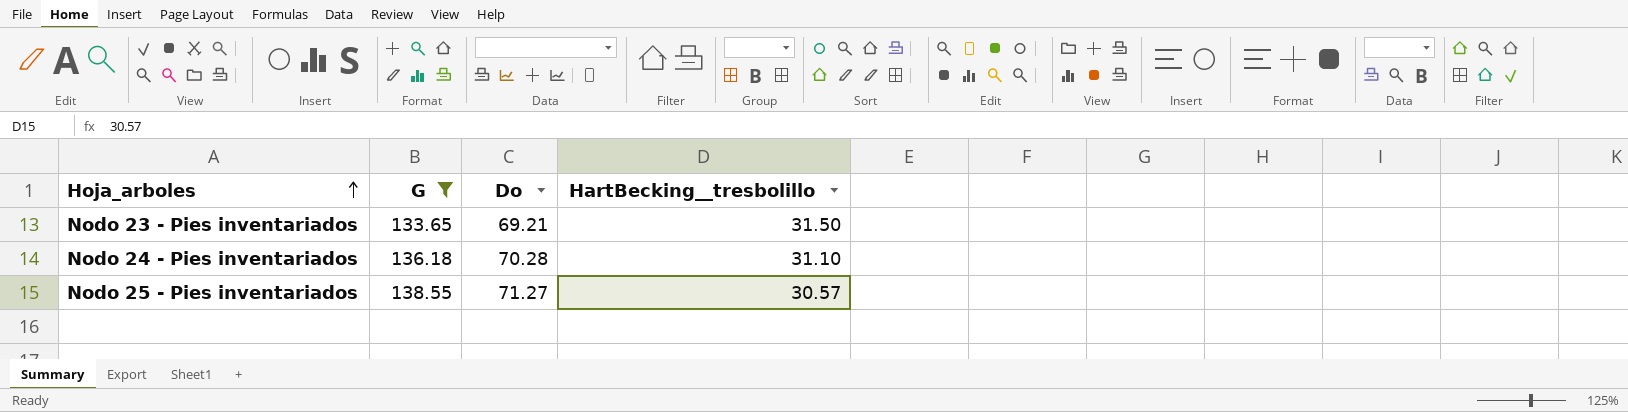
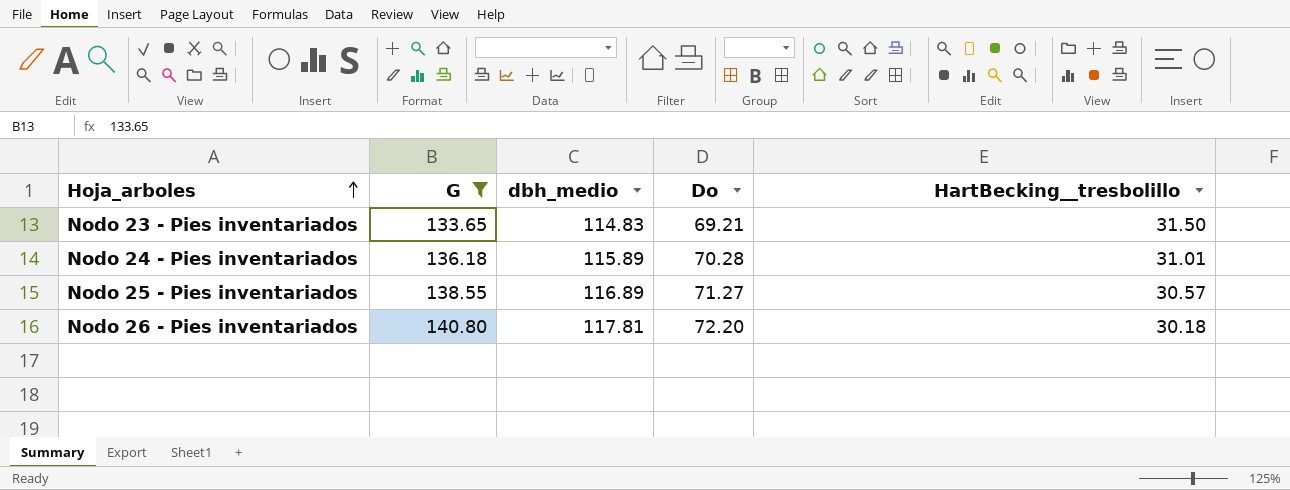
column dbh_medio | position: none -> 3
Nodo 24 - Pies inventariados | HartBecking__tresbolillo: 31.10 -> 31.01
row Nodo 26 - Pies inventariados: none -> 140.80 | 117.81 | 72.20 | 30.18

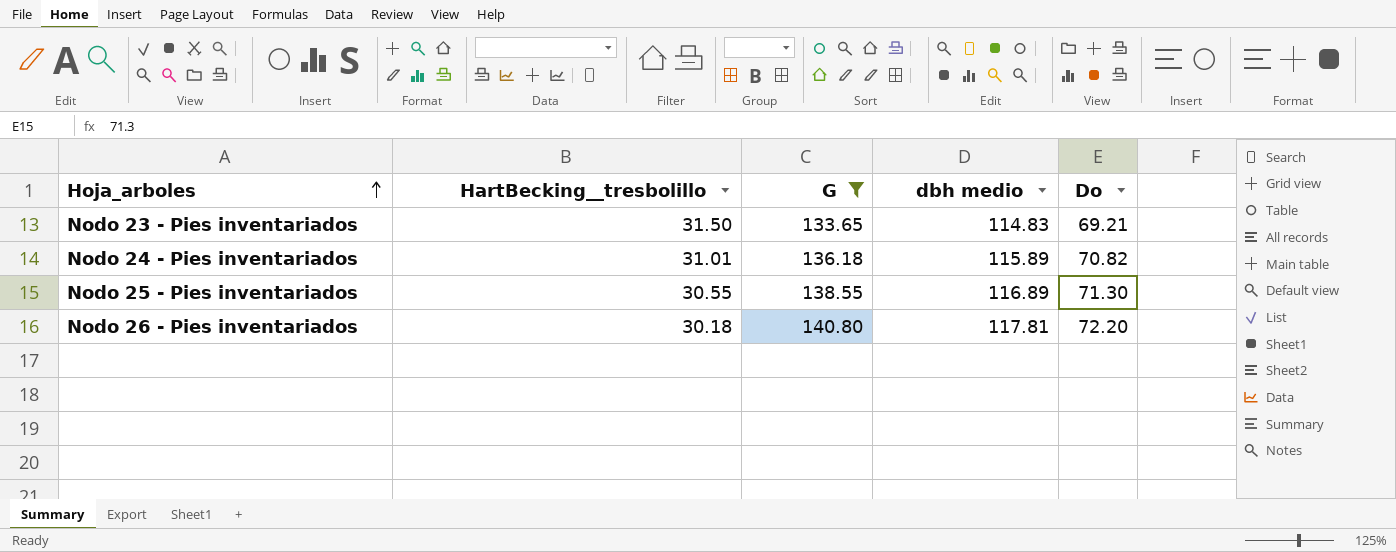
column HartBecking__tresbolillo | position: 5 -> 2
column name: dbh_medio -> dbh medio
Nodo 24 - Pies inventariados | Do: 70.28 -> 70.82
Nodo 25 - Pies inventariados | HartBecking__tresbolillo: 30.57 -> 30.55
Nodo 25 - Pies inventariados | Do: 71.27 -> 71.30

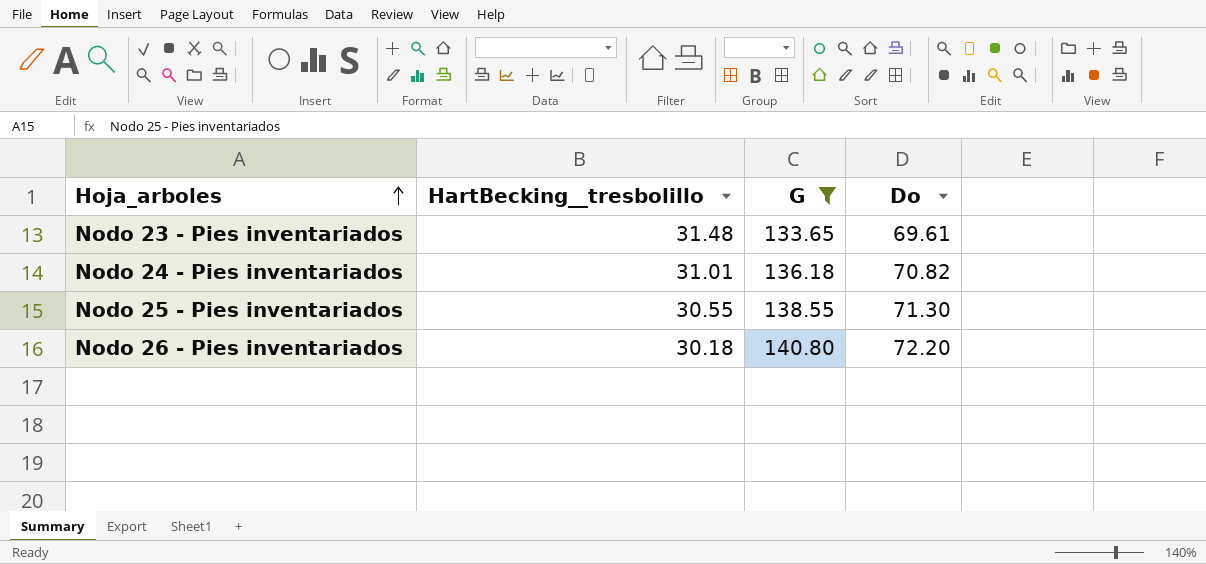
column dbh medio | position: 4 -> none
Nodo 23 - Pies inventariados | HartBecking__tresbolillo: 31.50 -> 31.48
Nodo 23 - Pies inventariados | Do: 69.21 -> 69.61

